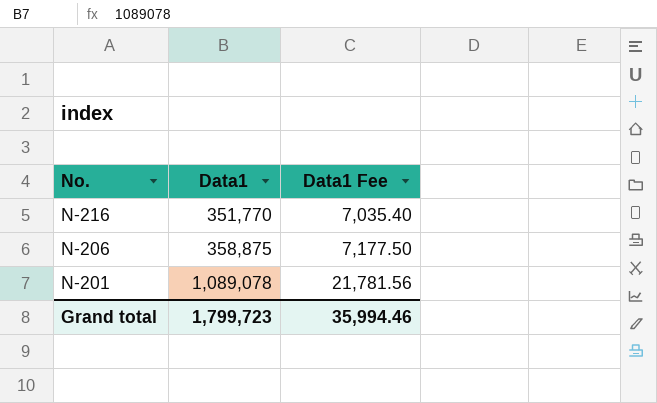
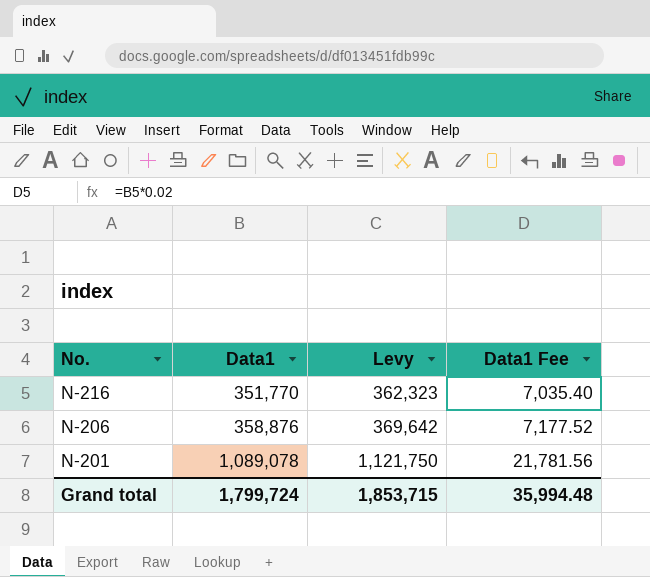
column Levy | formula: none -> [Data1] * 1.03
N-206 | Data1: 358,875 -> 358,876
N-206 | Data1 Fee: 7,177.50 -> 7,177.52
Grand total | Data1: 1,799,723 -> 1,799,724
Grand total | Data1 Fee: 35,994.46 -> 35,994.48

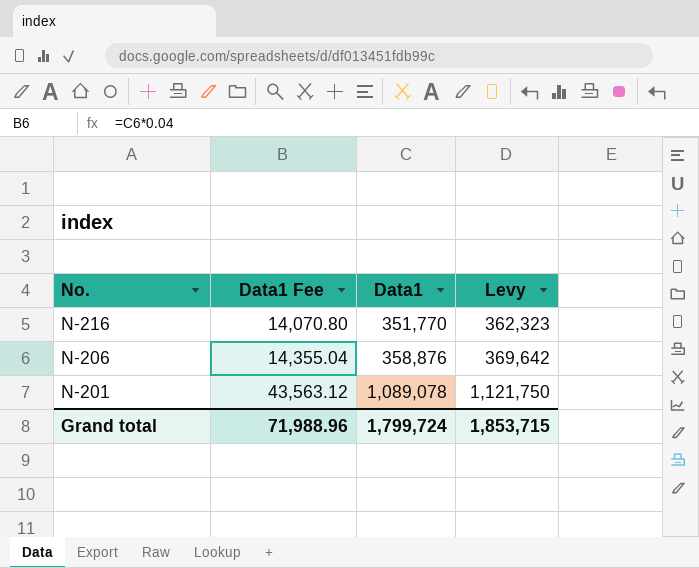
column Data1 Fee | formula: [Data1] * 0.02 -> [Data1] * 0.04
column Data1 Fee | position: 4 -> 2
Grand total | Data1 Fee: 35,994.48 -> 71,988.96

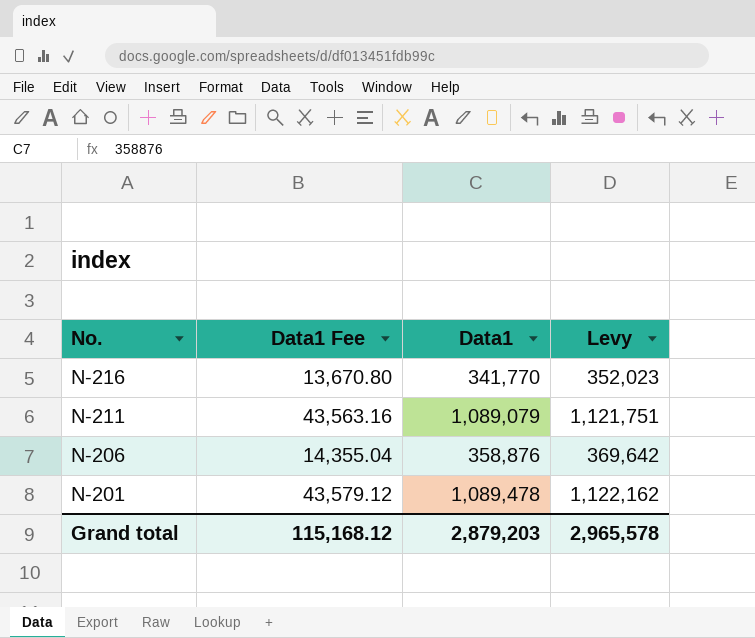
N-216 | Data1 Fee: 14,070.80 -> 13,670.80
N-216 | Data1: 351,770 -> 341,770
N-216 | Levy: 362,323 -> 352,023
row N-211: none -> 43,563.16 | 1,089,079 | 1,121,751
N-201 | Data1 Fee: 43,563.12 -> 43,579.12
N-201 | Data1: 1,089,078 -> 1,089,478
N-201 | Levy: 1,121,750 -> 1,122,162
Grand total | Data1 Fee: 71,988.96 -> 115,168.12
Grand total | Data1: 1,799,724 -> 2,879,203
Grand total | Levy: 1,853,715 -> 2,965,578

